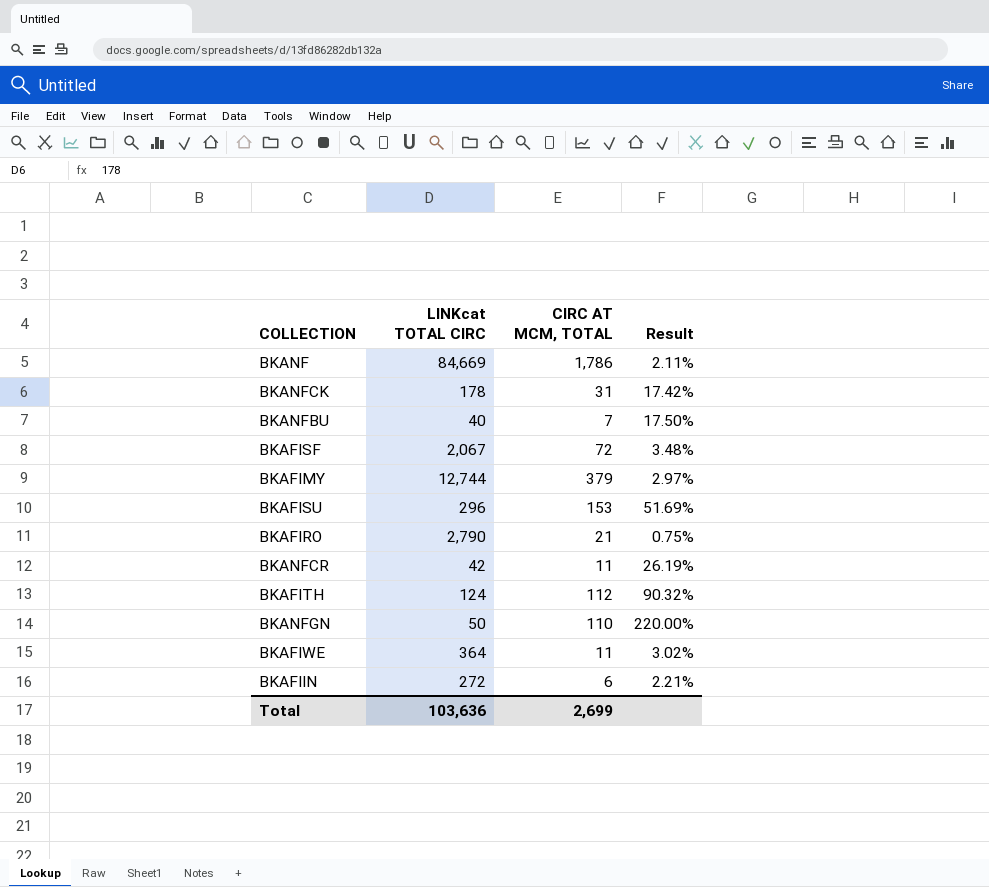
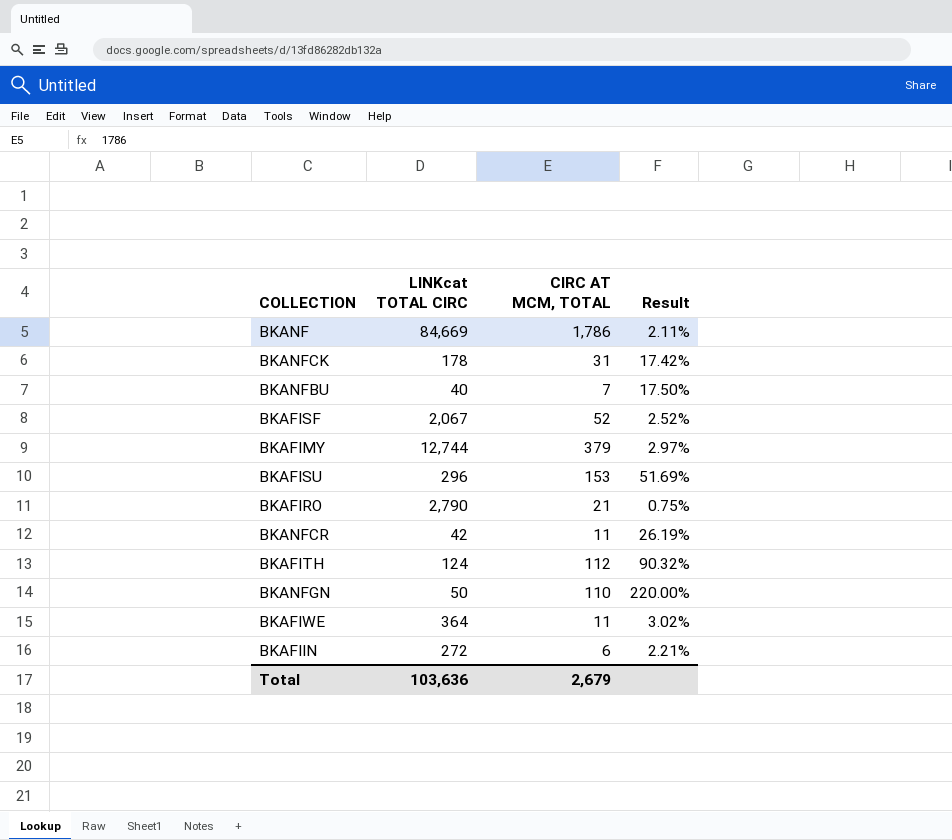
BKAFISF | CIRC AT MCM, TOTAL: 72 -> 52
BKAFISF | Result: 3.48% -> 2.52%
Total | CIRC AT MCM, TOTAL: 2,699 -> 2,679

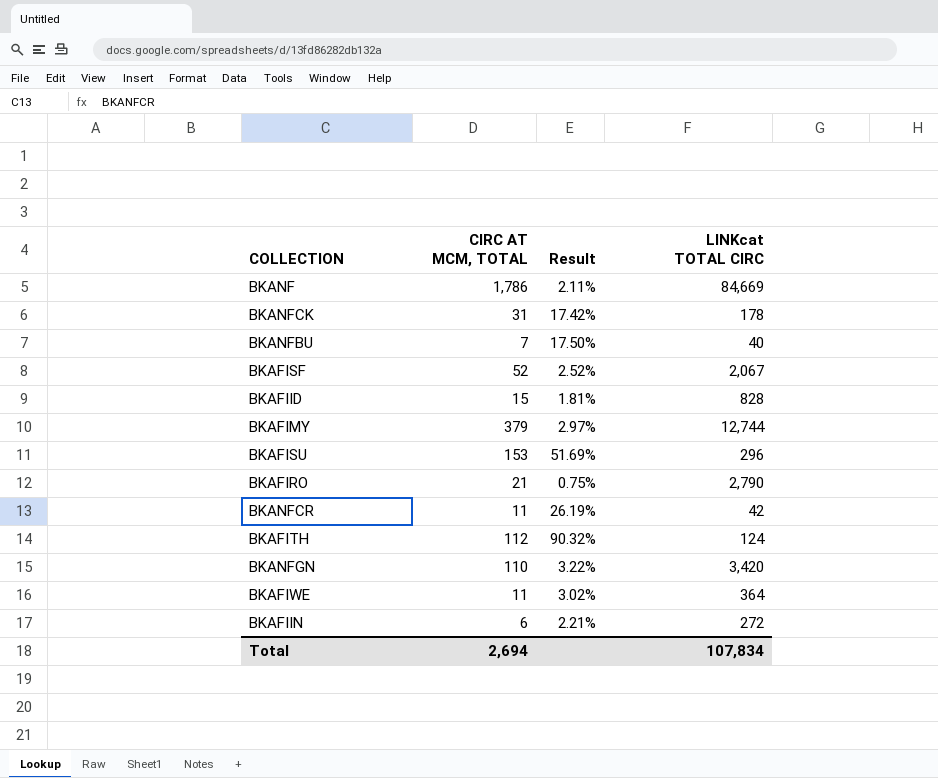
column LINKcat TOTAL CIRC | position: 2 -> 4
row BKAFIID: none -> 15 | 1.81% | 828
BKANFGN | Result: 220.00% -> 3.22%
BKANFGN | LINKcat TOTAL CIRC: 50 -> 3,420
Total | CIRC AT MCM, TOTAL: 2,679 -> 2,694
Total | LINKcat TOTAL CIRC: 103,636 -> 107,834

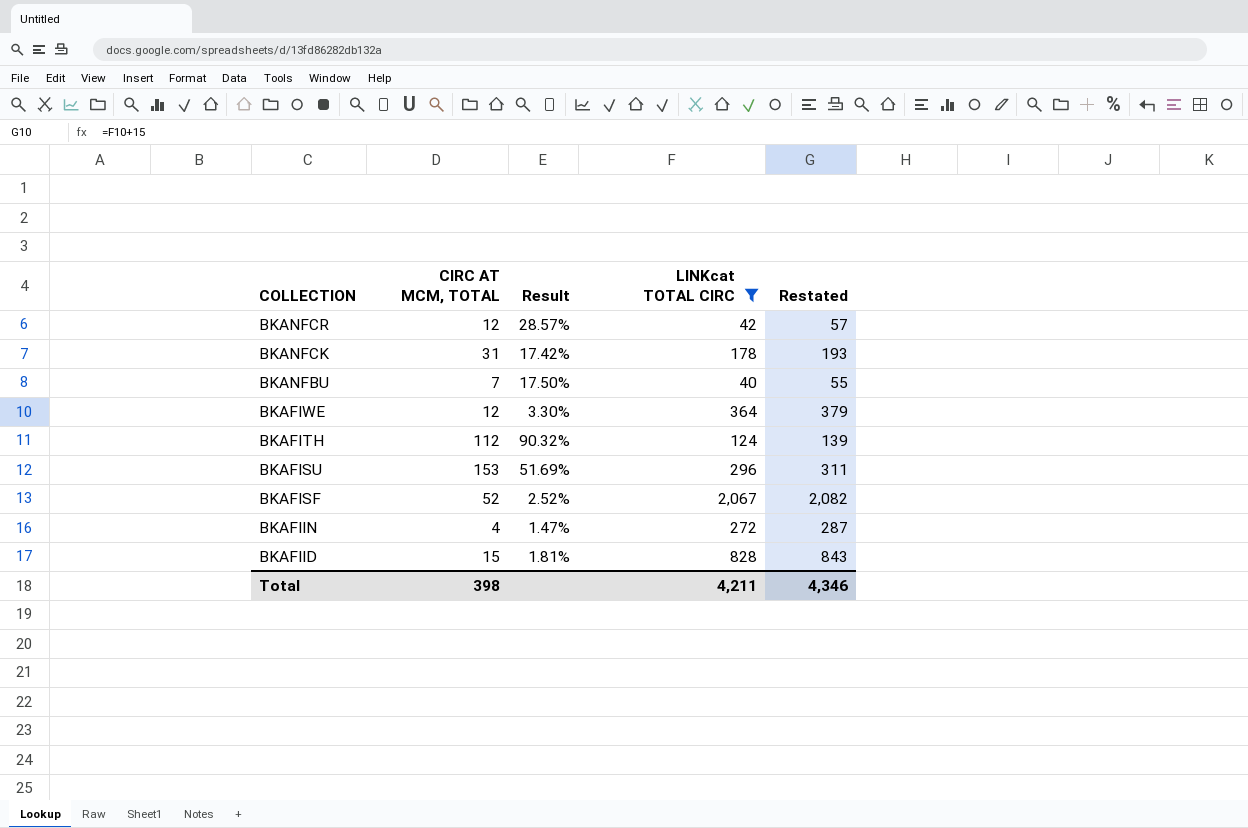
filter: none -> LINKcat TOTAL CIRC <= 2,067
row order: none -> COLLECTION descending
column Restated | formula: none -> [LINKcat TOTAL CIRC] + 15
BKANFCR | CIRC AT MCM, TOTAL: 11 -> 12
BKANFCR | Result: 26.19% -> 28.57%
BKAFIWE | CIRC AT MCM, TOTAL: 11 -> 12
BKAFIWE | Result: 3.02% -> 3.30%
BKAFIIN | CIRC AT MCM, TOTAL: 6 -> 4
BKAFIIN | Result: 2.21% -> 1.47%
Total | CIRC AT MCM, TOTAL: 2,694 -> 398
Total | LINKcat TOTAL CIRC: 107,834 -> 4,211

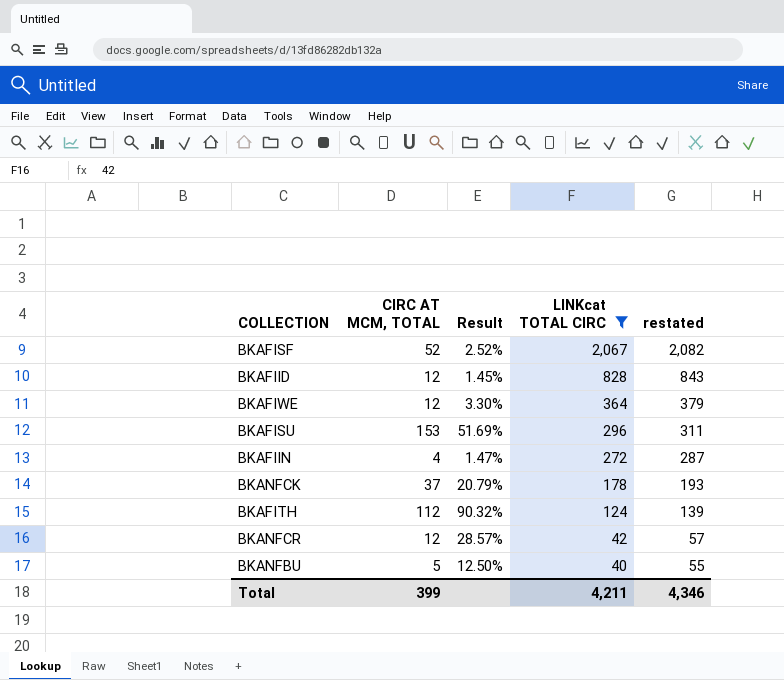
row order: COLLECTION descending -> LINKcat TOTAL CIRC descending
column name: Restated -> restated
BKAFIID | CIRC AT MCM, TOTAL: 15 -> 12
BKAFIID | Result: 1.81% -> 1.45%
BKANFCK | CIRC AT MCM, TOTAL: 31 -> 37
BKANFCK | Result: 17.42% -> 20.79%
BKANFBU | CIRC AT MCM, TOTAL: 7 -> 5
BKANFBU | Result: 17.50% -> 12.50%
Total | CIRC AT MCM, TOTAL: 398 -> 399

